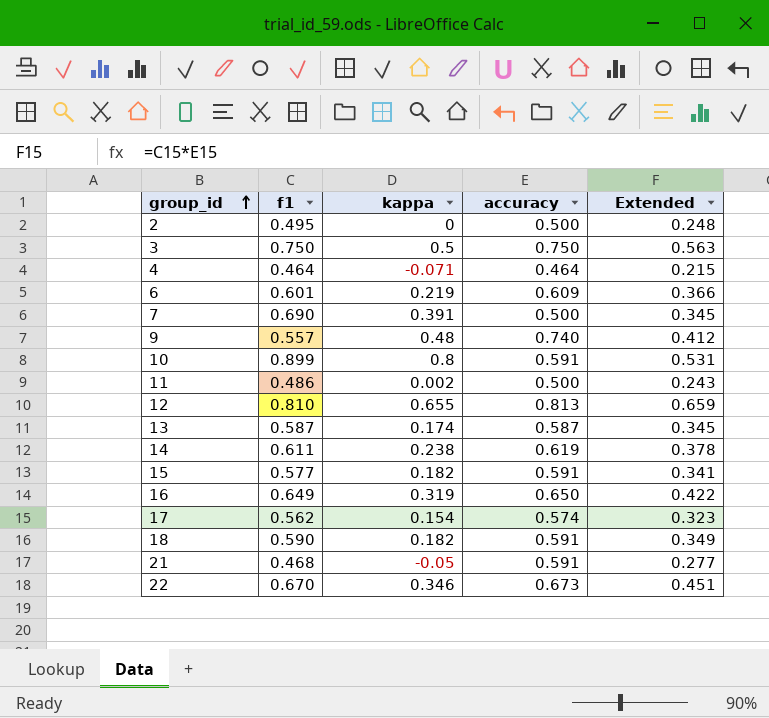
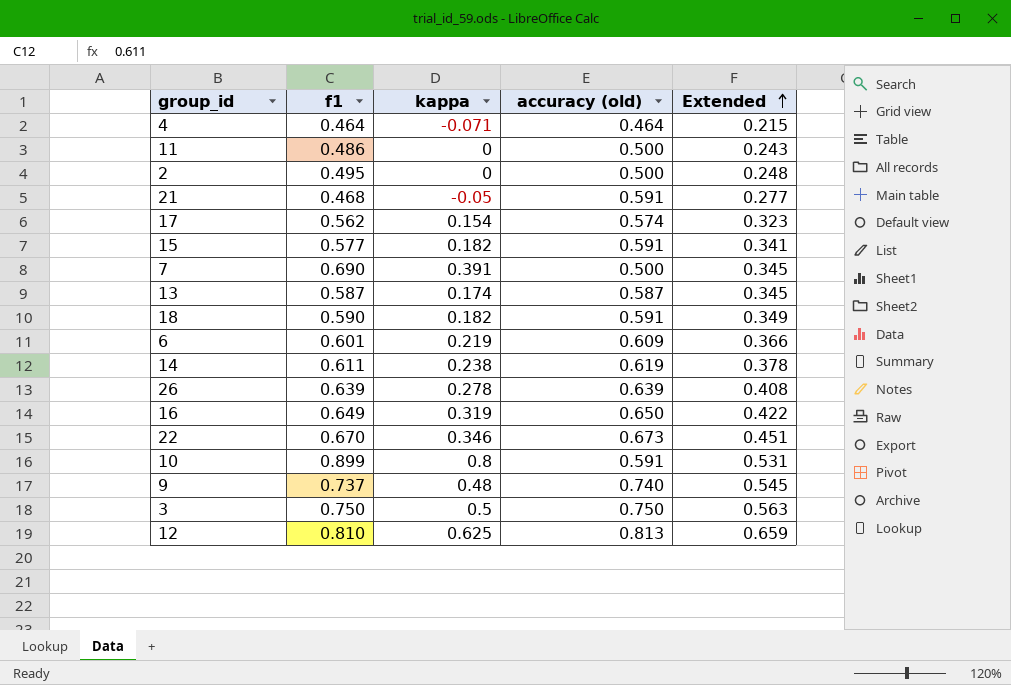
row order: group_id ascending -> Extended ascending
column name: accuracy -> accuracy (old)
11 | kappa: 0.002 -> 0
row 26: none -> 0.639 | 0.278 | 0.639 | 0.408
9 | f1: 0.557 -> 0.737
9 | Extended: 0.412 -> 0.545
12 | kappa: 0.655 -> 0.625

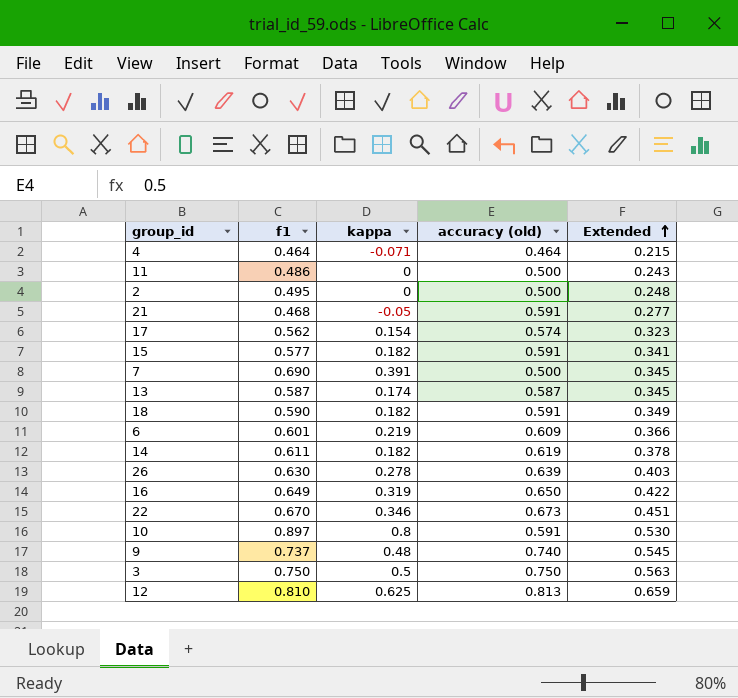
14 | kappa: 0.238 -> 0.182
26 | f1: 0.639 -> 0.630
26 | Extended: 0.408 -> 0.403
10 | f1: 0.899 -> 0.897
10 | Extended: 0.531 -> 0.530

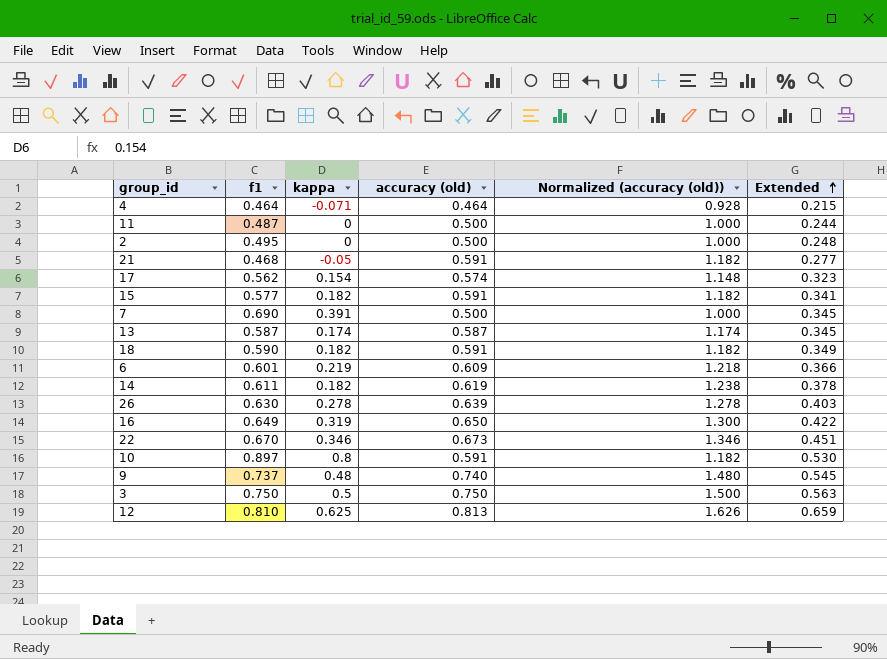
column Normalized (accuracy (old)) | formula: none -> [accuracy (old)] * 2
11 | f1: 0.486 -> 0.487
11 | Extended: 0.243 -> 0.244

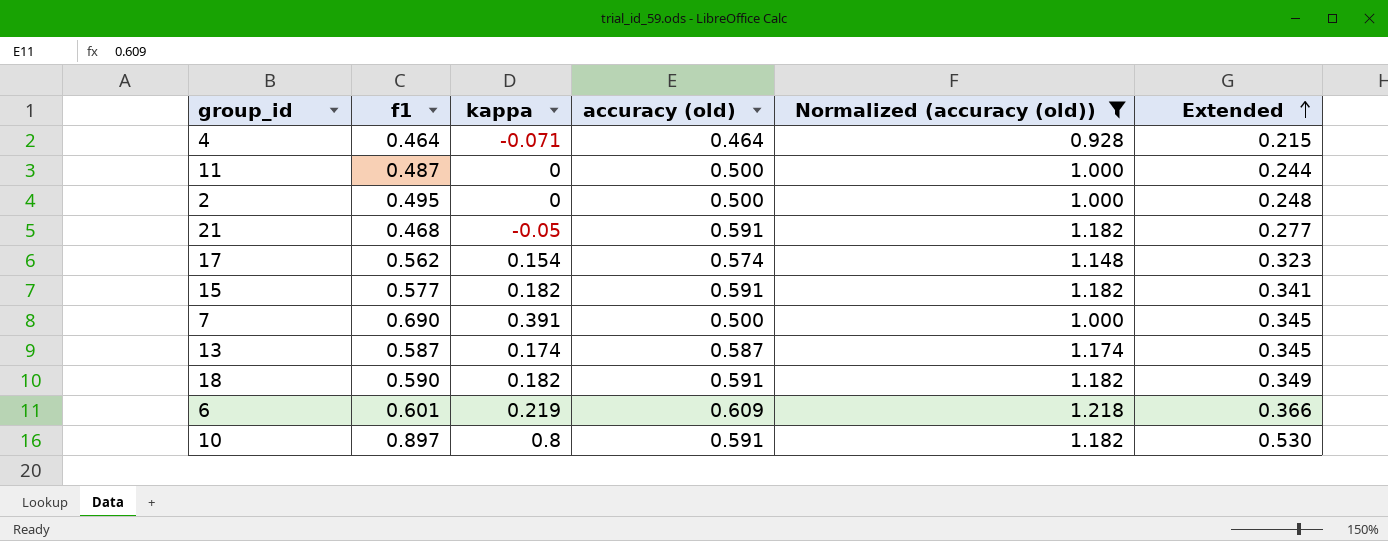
filter: none -> Normalized (accuracy (old)) <= 1.218

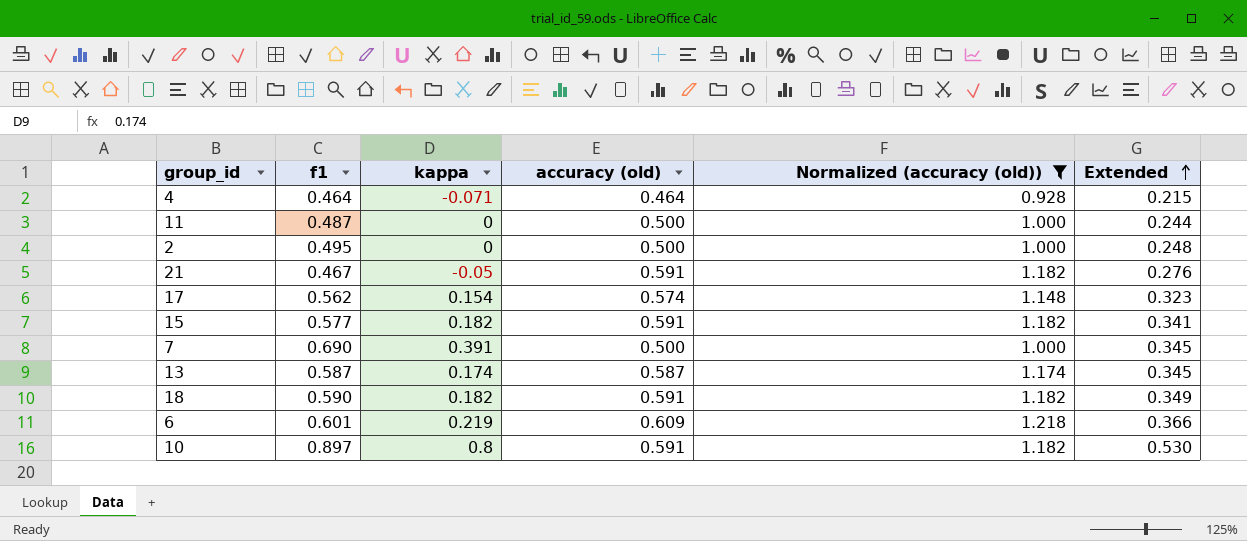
21 | f1: 0.468 -> 0.467
21 | Extended: 0.277 -> 0.276

